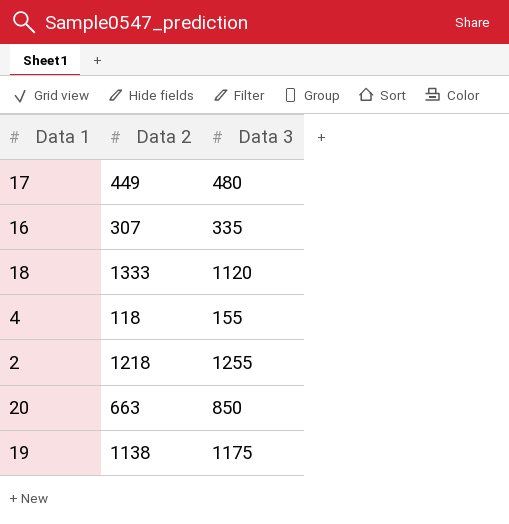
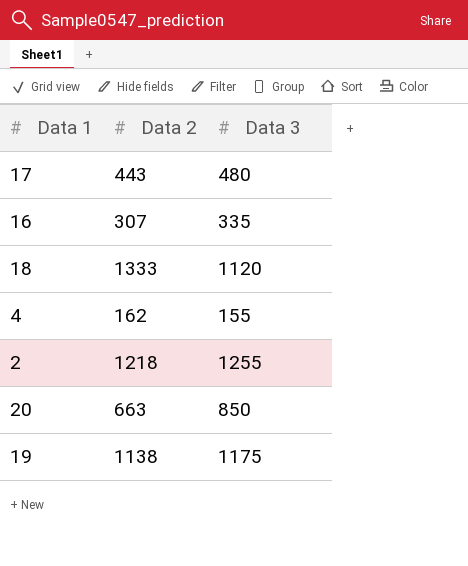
17 | Data 2: 449 -> 443
4 | Data 2: 118 -> 162

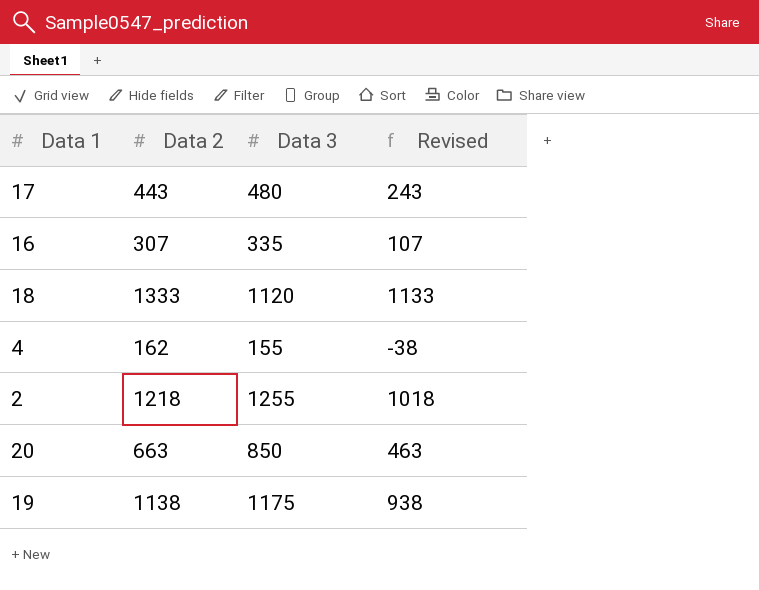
column Revised | formula: none -> [Data 2] - 200

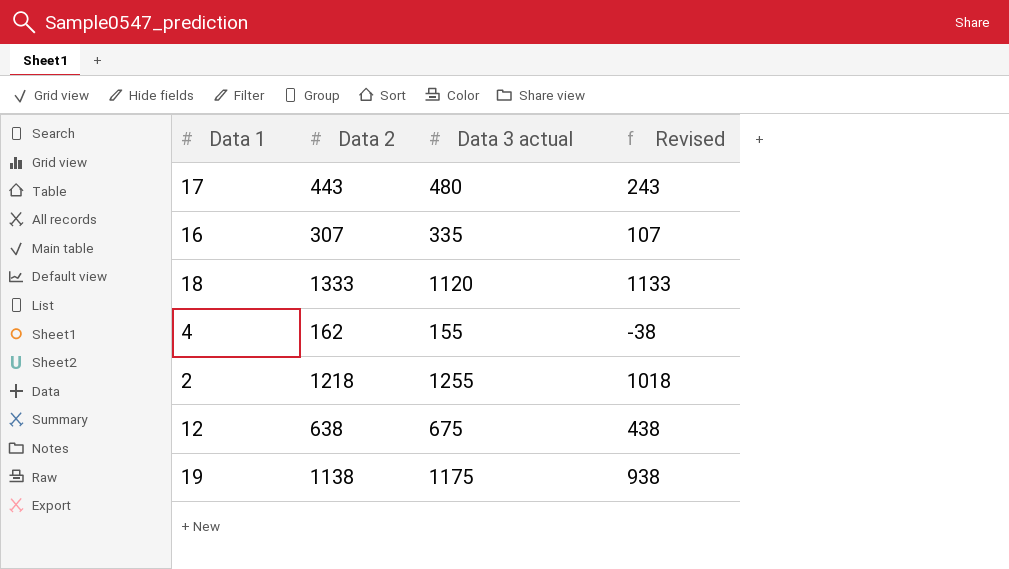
column name: Data 3 -> Data 3 actual
row 20: 663 | 850 | 463 -> none
row 12: none -> 638 | 675 | 438

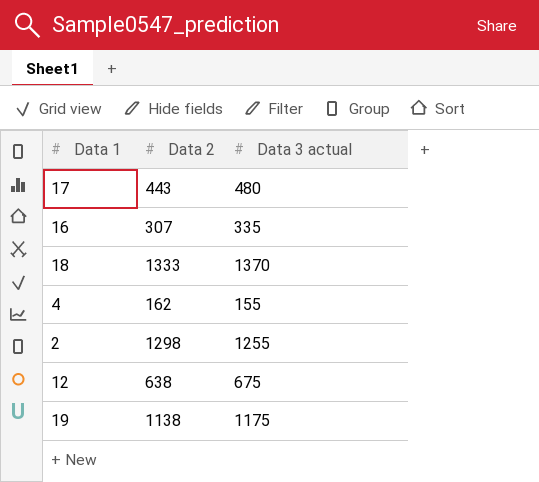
column Revised | formula: [Data 2] - 200 -> none
18 | Data 3 actual: 1120 -> 1370
2 | Data 2: 1218 -> 1298

